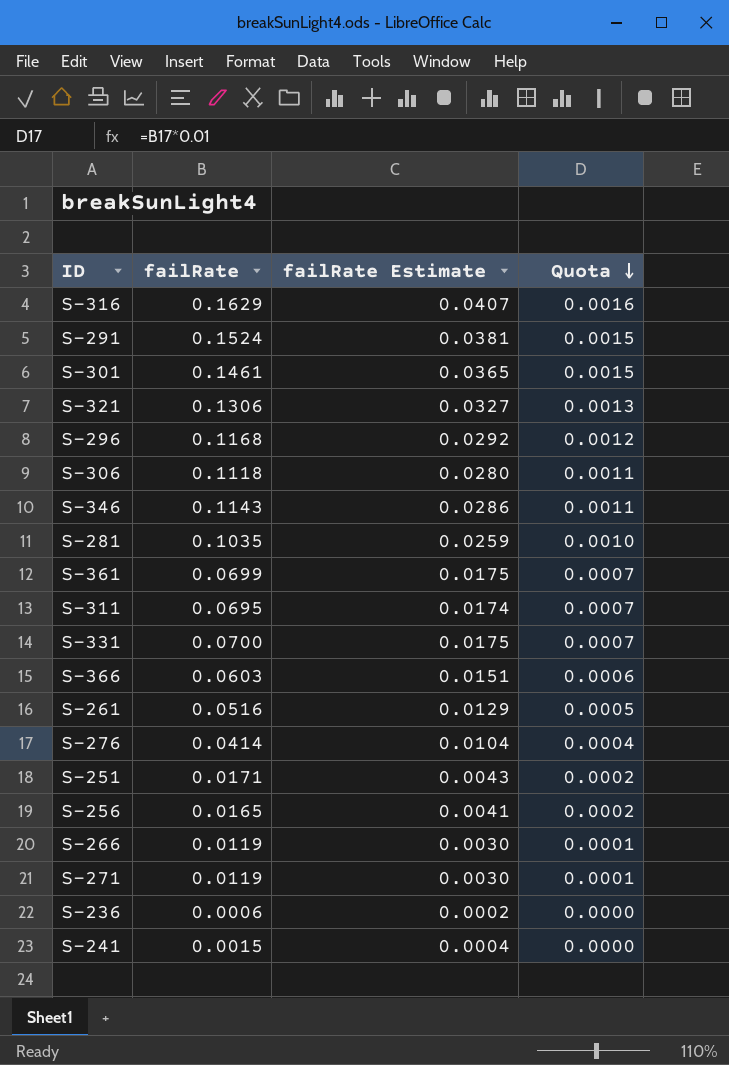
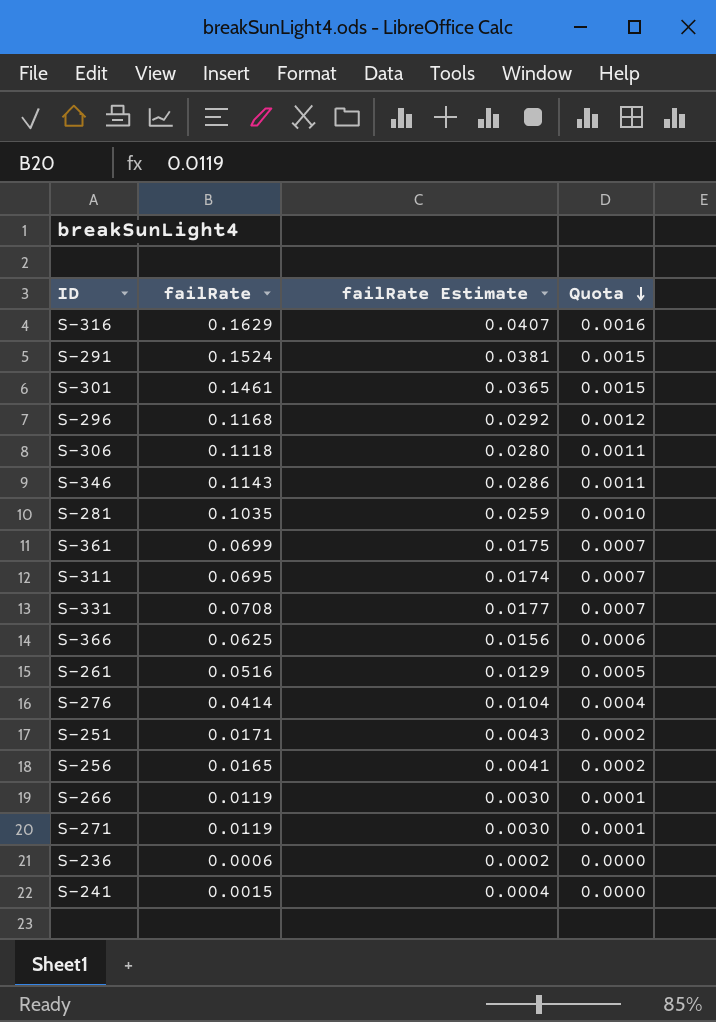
row S-321: 0.1306 | 0.0327 | 0.0013 -> none
S-331 | failRate: 0.0700 -> 0.0708
S-331 | failRate Estimate: 0.0175 -> 0.0177
S-366 | failRate: 0.0603 -> 0.0625
S-366 | failRate Estimate: 0.0151 -> 0.0156

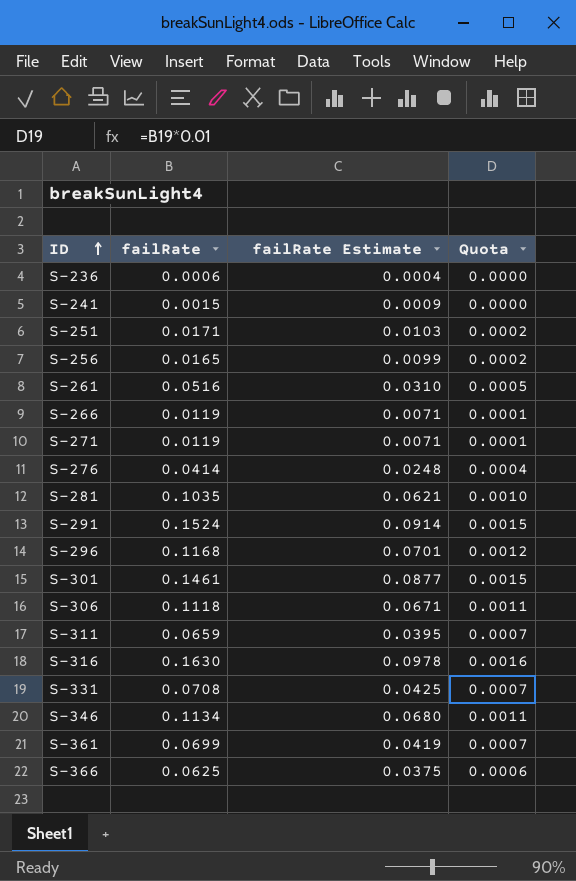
row order: Quota descending -> ID ascending
column failRate Estimate | formula: [failRate] * 0.25 -> [failRate] * 0.6
S-311 | failRate: 0.0695 -> 0.0659
S-316 | failRate: 0.1629 -> 0.1630
S-346 | failRate: 0.1143 -> 0.1134

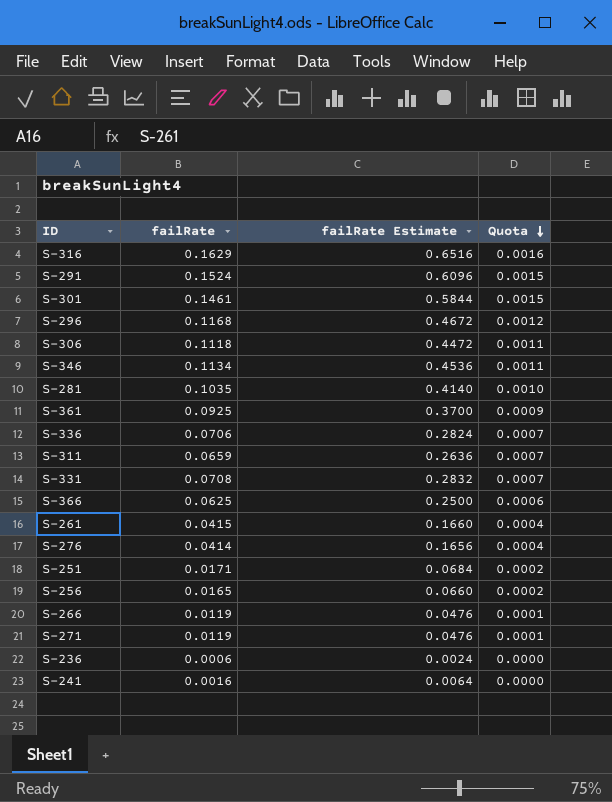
row order: ID ascending -> Quota descending
column failRate Estimate | formula: [failRate] * 0.6 -> [failRate] * 4
S-316 | failRate: 0.1630 -> 0.1629
S-361 | failRate: 0.0699 -> 0.0925
S-361 | Quota: 0.0007 -> 0.0009
row S-336: none -> 0.0706 | 0.2824 | 0.0007
S-261 | failRate: 0.0516 -> 0.0415
S-261 | Quota: 0.0005 -> 0.0004
S-241 | failRate: 0.0015 -> 0.0016

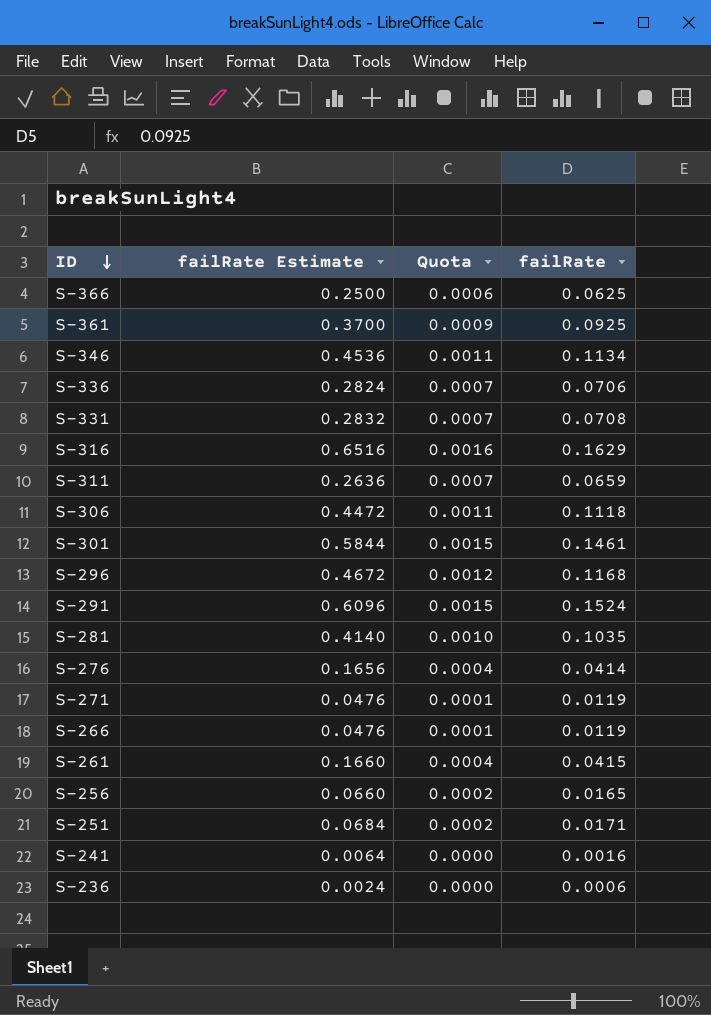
row order: Quota descending -> ID descending
column failRate | position: 2 -> 4

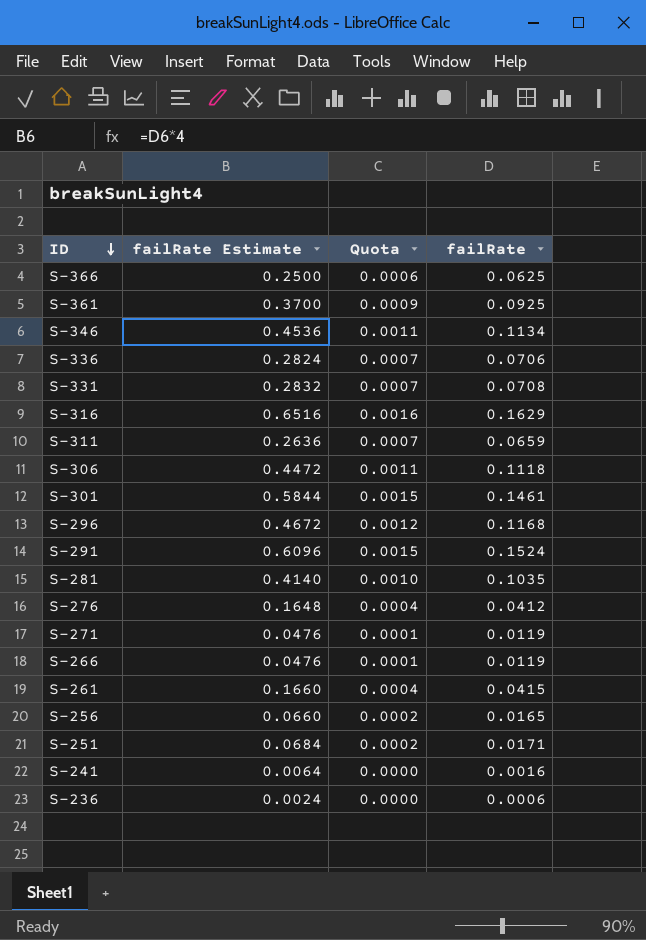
S-276 | failRate Estimate: 0.1656 -> 0.1648
S-276 | failRate: 0.0414 -> 0.0412

